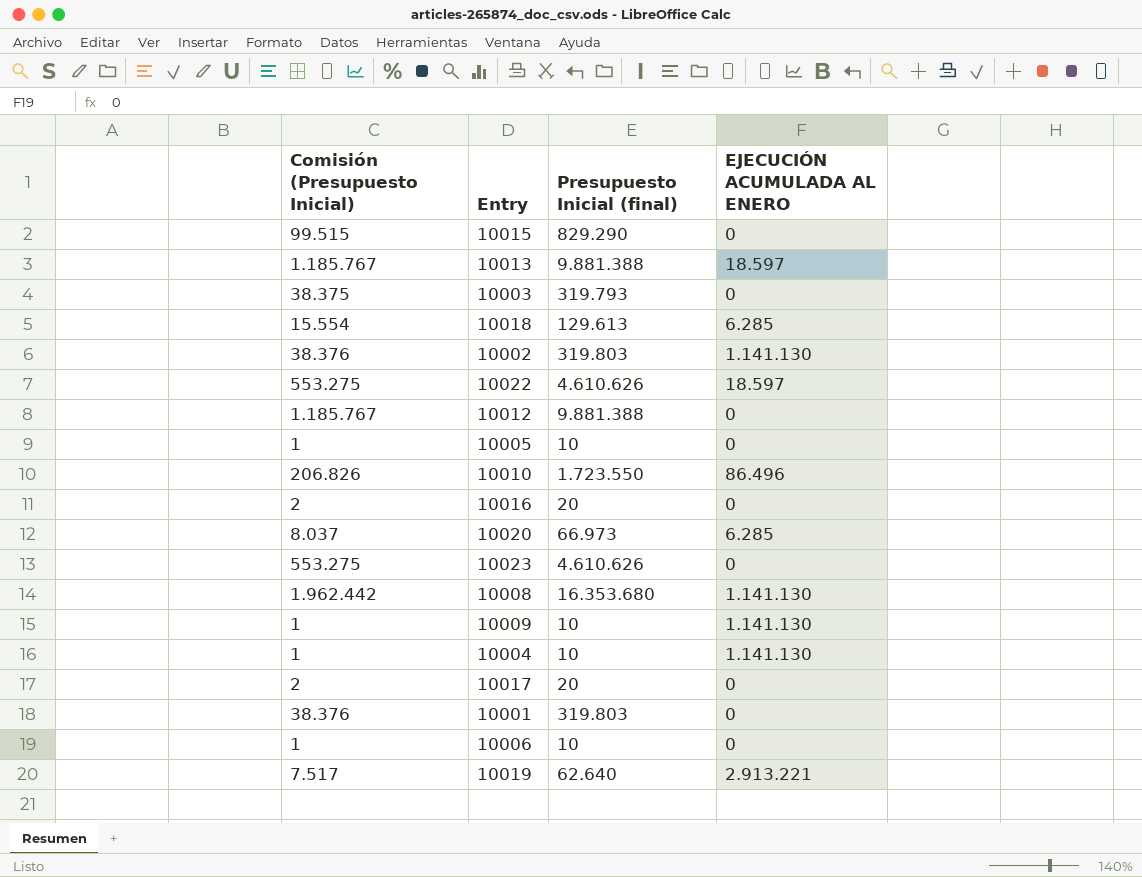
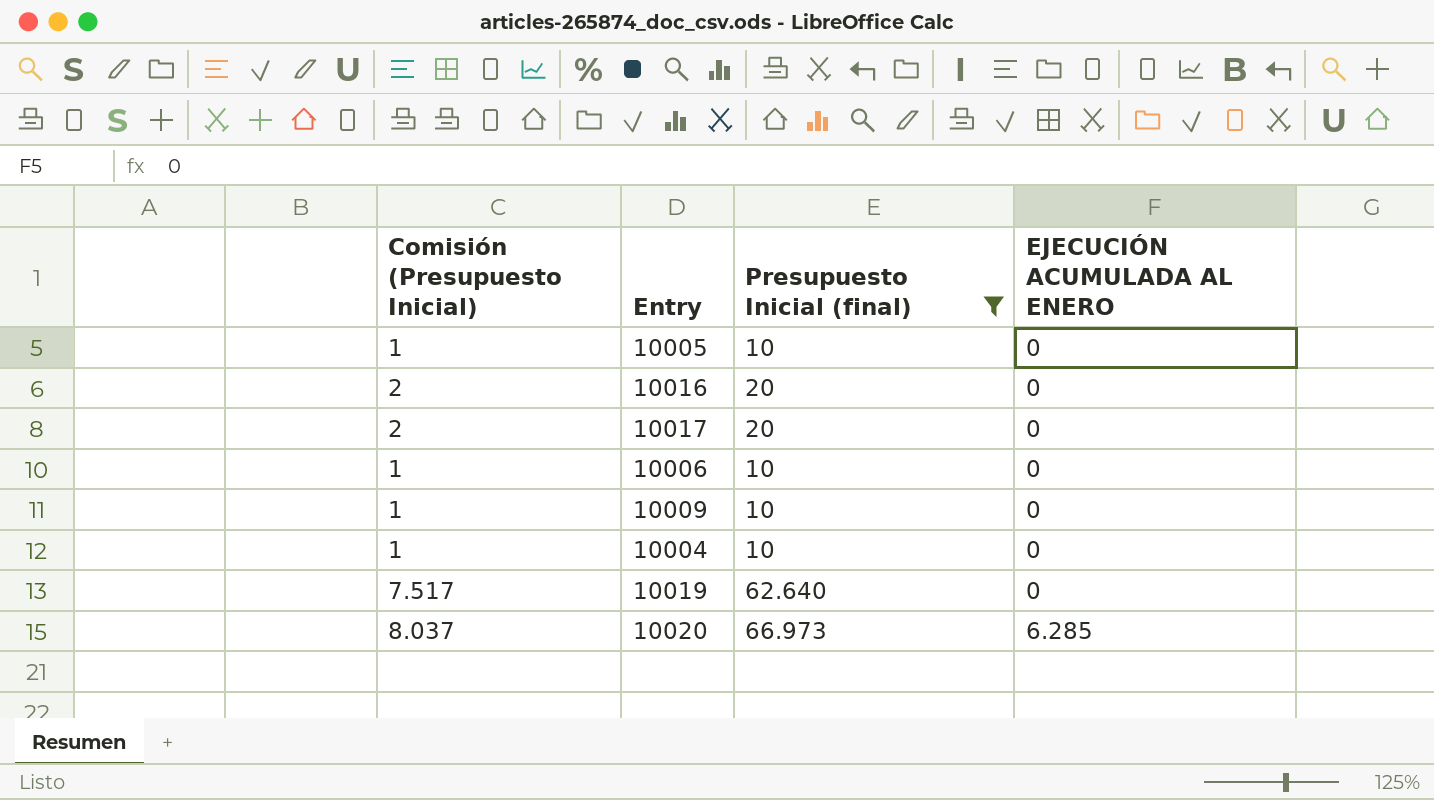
filter: none -> Presupuesto Inicial (final) <= 66.973
row order: none -> EJECUCIÓN ACUMULADA AL ENERO ascending
10009 | EJECUCIÓN ACUMULADA AL ENERO: 1.141.130 -> 0
10004 | EJECUCIÓN ACUMULADA AL ENERO: 1.141.130 -> 0
10019 | EJECUCIÓN ACUMULADA AL ENERO: 2.913.221 -> 0

